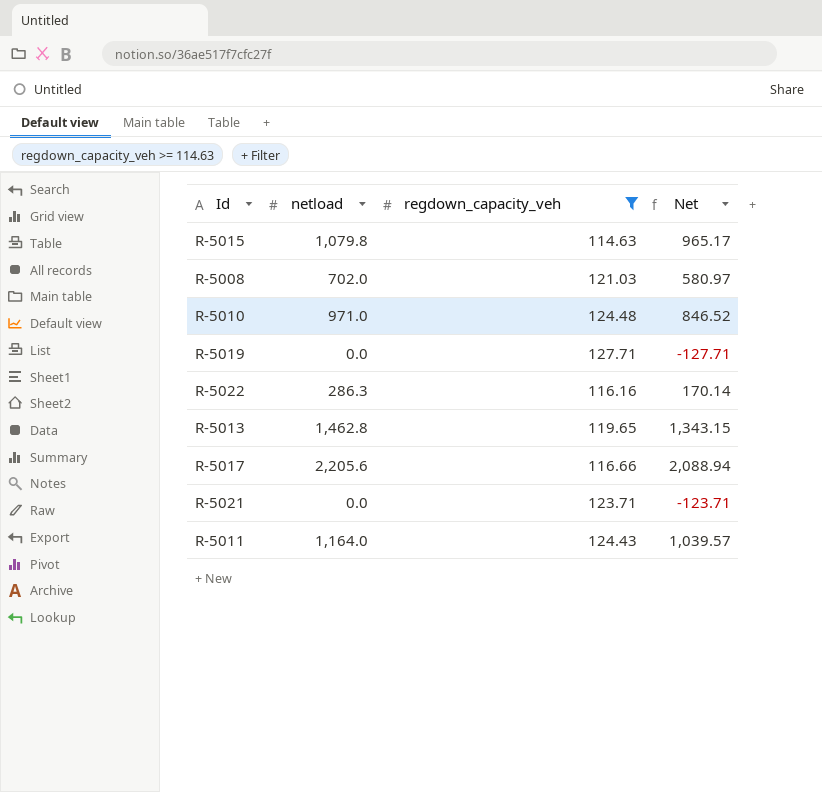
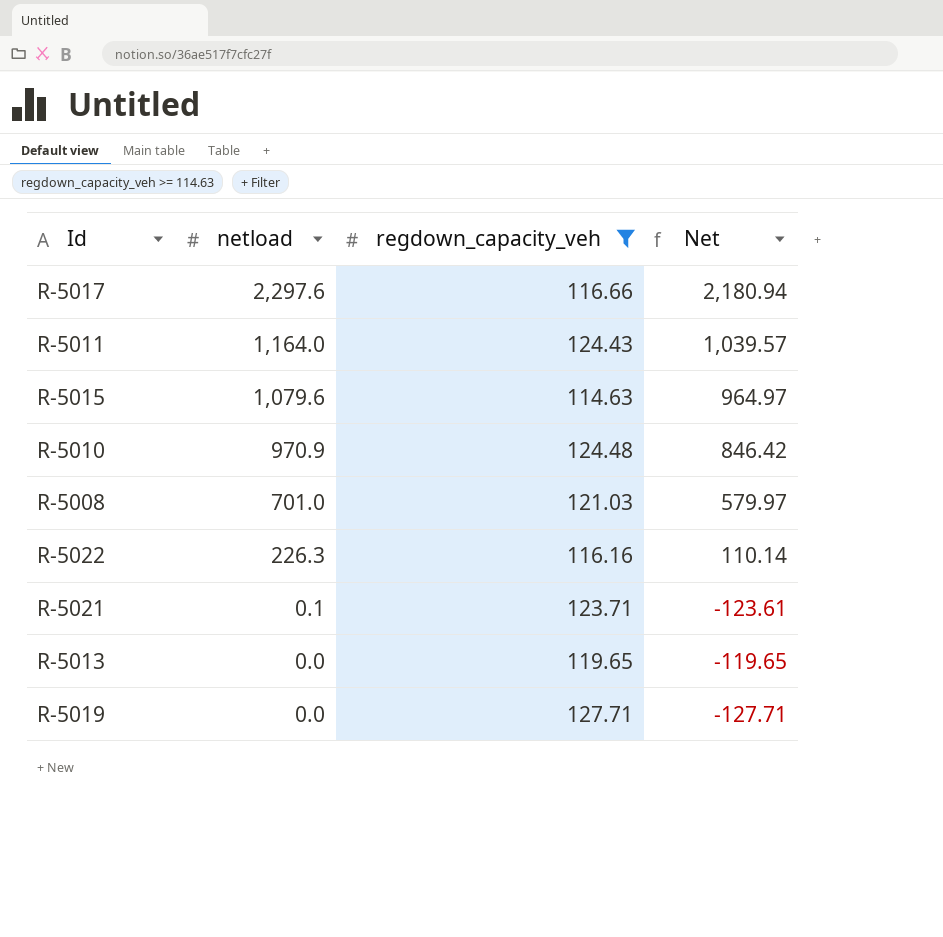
row order: none -> netload descending
R-5017 | netload: 2,205.6 -> 2,297.6
R-5017 | Net: 2,088.94 -> 2,180.94
R-5015 | netload: 1,079.8 -> 1,079.6
R-5015 | Net: 965.17 -> 964.97
R-5010 | netload: 971.0 -> 970.9
R-5010 | Net: 846.52 -> 846.42
R-5008 | netload: 702.0 -> 701.0
R-5008 | Net: 580.97 -> 579.97
R-5022 | netload: 286.3 -> 226.3
R-5022 | Net: 170.14 -> 110.14
R-5021 | netload: 0.0 -> 0.1
R-5021 | Net: -123.71 -> -123.61
R-5013 | netload: 1,462.8 -> 0.0
R-5013 | Net: 1,343.15 -> -119.65

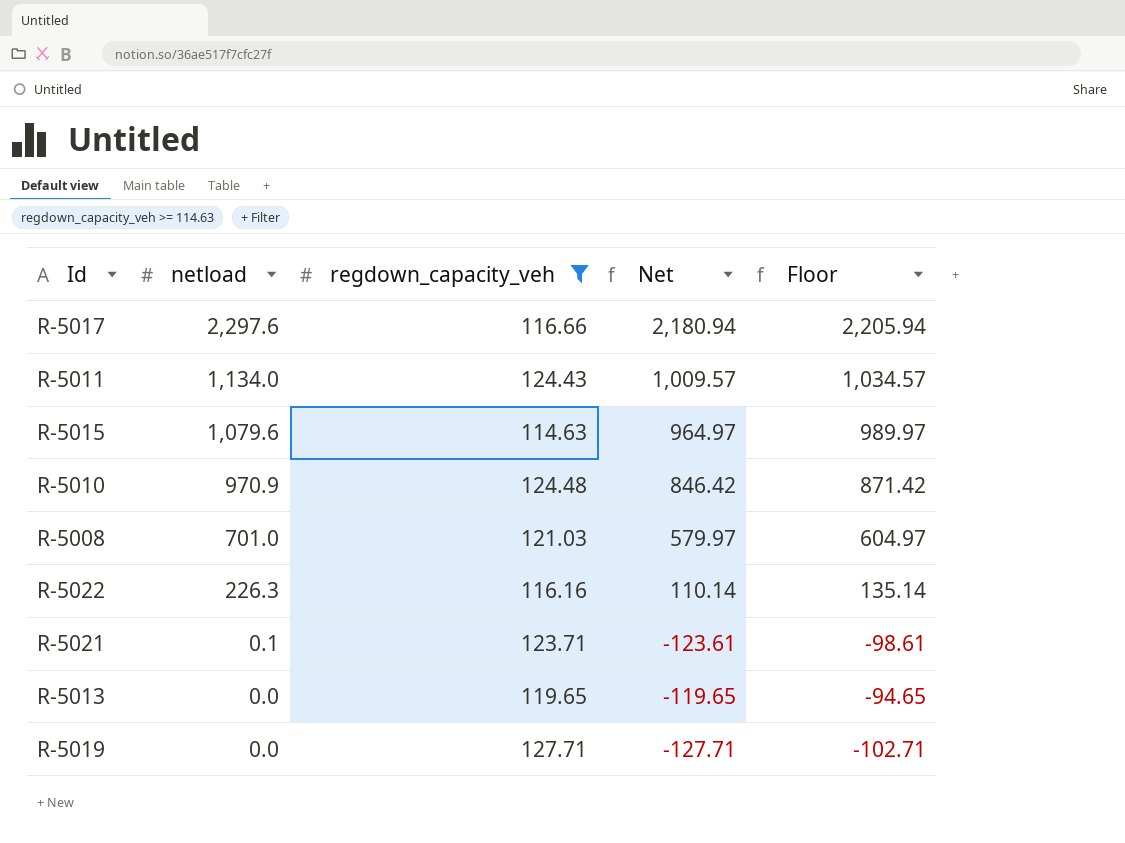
column Floor | formula: none -> [Net] + 25
R-5011 | netload: 1,164.0 -> 1,134.0
R-5011 | Net: 1,039.57 -> 1,009.57

